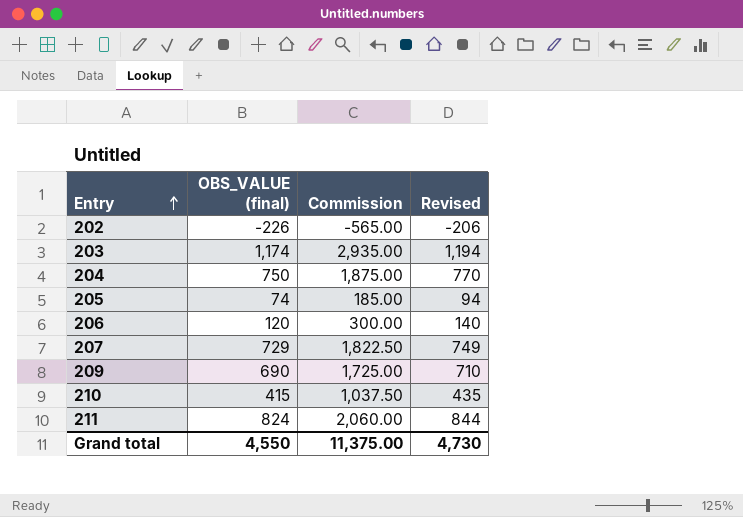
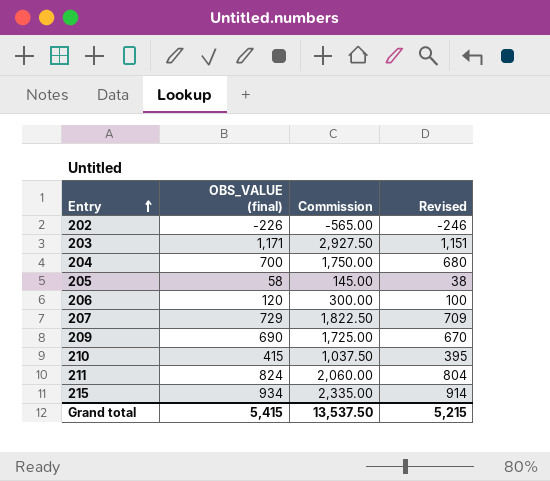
column Revised | formula: [OBS_VALUE (final)] + 20 -> [OBS_VALUE (final)] - 20
203 | OBS_VALUE (final): 1,174 -> 1,171
203 | Commission: 2,935.00 -> 2,927.50
204 | OBS_VALUE (final): 750 -> 700
204 | Commission: 1,875.00 -> 1,750.00
205 | OBS_VALUE (final): 74 -> 58
205 | Commission: 185.00 -> 145.00
row 215: none -> 934 | 2,335.00 | 914
Grand total | OBS_VALUE (final): 4,550 -> 5,415
Grand total | Commission: 11,375.00 -> 13,537.50
Grand total | Revised: 4,730 -> 5,215

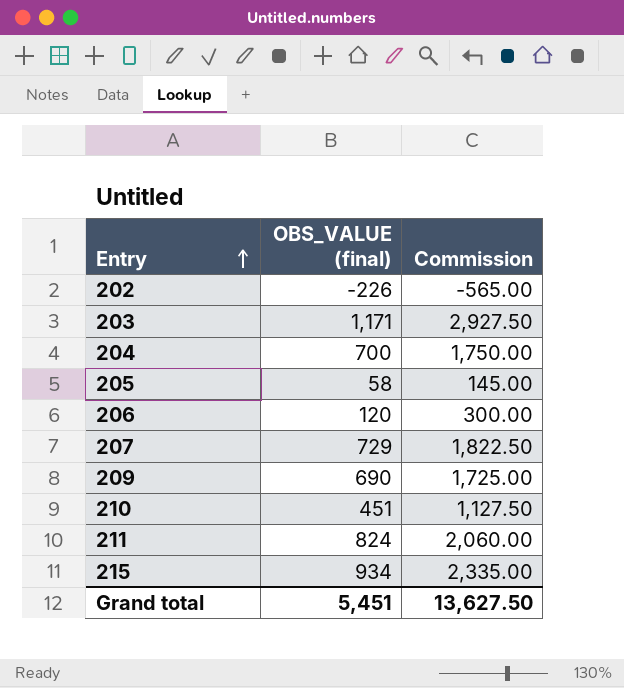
column Revised | formula: [OBS_VALUE (final)] - 20 -> none
210 | OBS_VALUE (final): 415 -> 451
210 | Commission: 1,037.50 -> 1,127.50
Grand total | OBS_VALUE (final): 5,415 -> 5,451
Grand total | Commission: 13,537.50 -> 13,627.50

